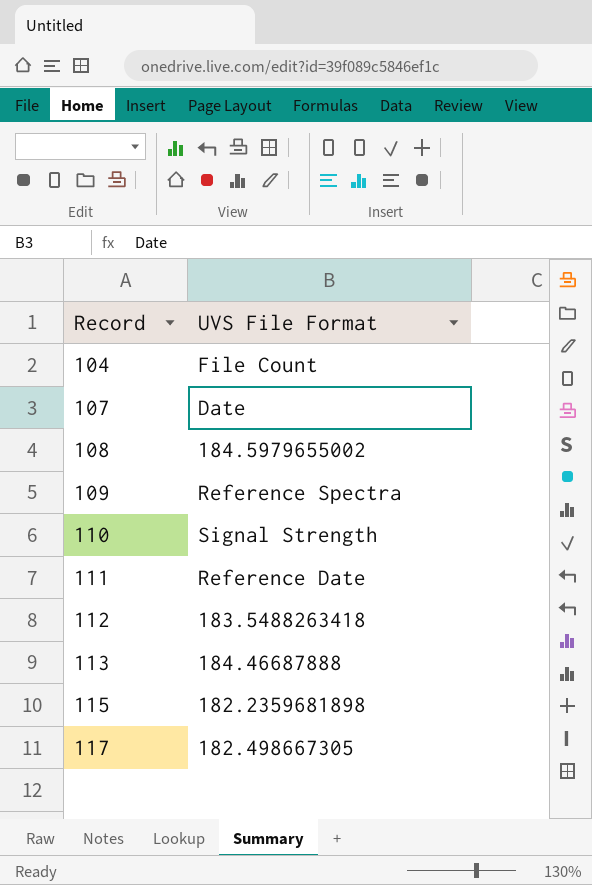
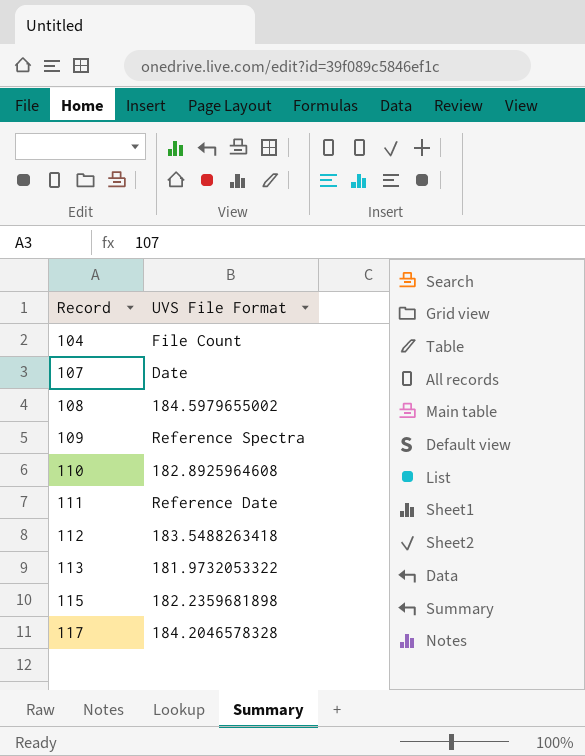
110 | UVS File Format: Signal Strength -> 182.8925964608
113 | UVS File Format: 184.46687888 -> 181.9732053322
117 | UVS File Format: 182.498667305 -> 184.2046578328

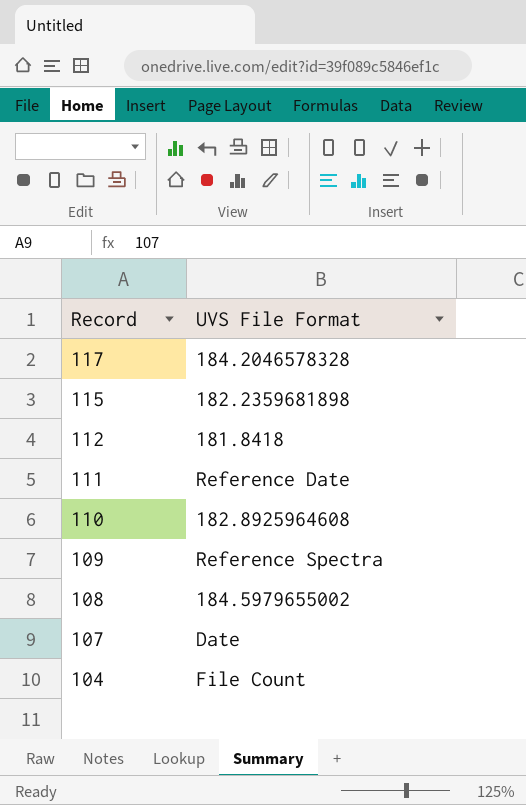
row order: Record ascending -> Record descending
row 113: 181.9732053322 -> none
112 | UVS File Format: 183.5488263418 -> 181.8418

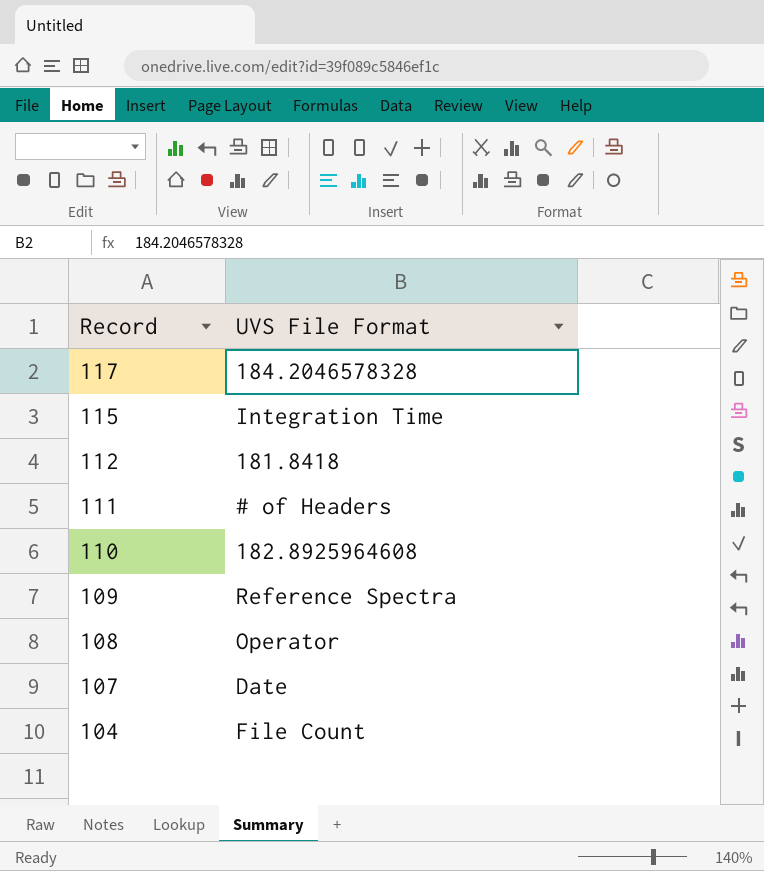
115 | UVS File Format: 182.2359681898 -> Integration Time
111 | UVS File Format: Reference Date -> # of Headers
108 | UVS File Format: 184.5979655002 -> Operator

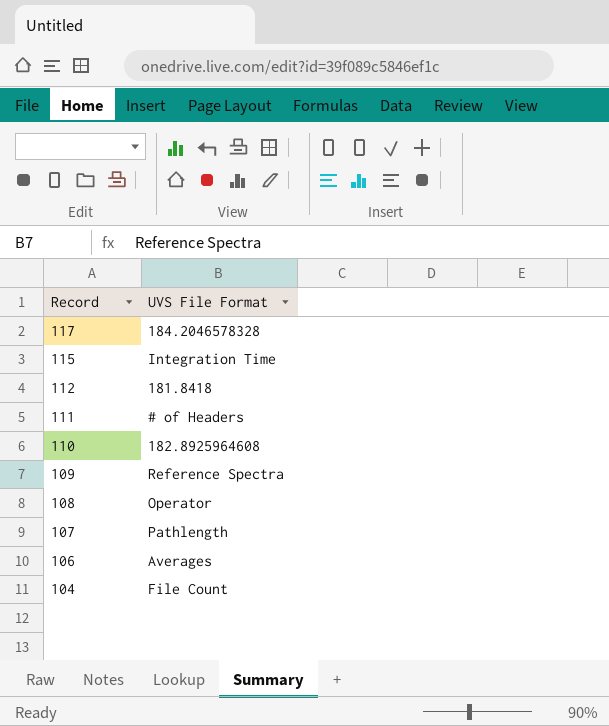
107 | UVS File Format: Date -> Pathlength
row 106: none -> Averages

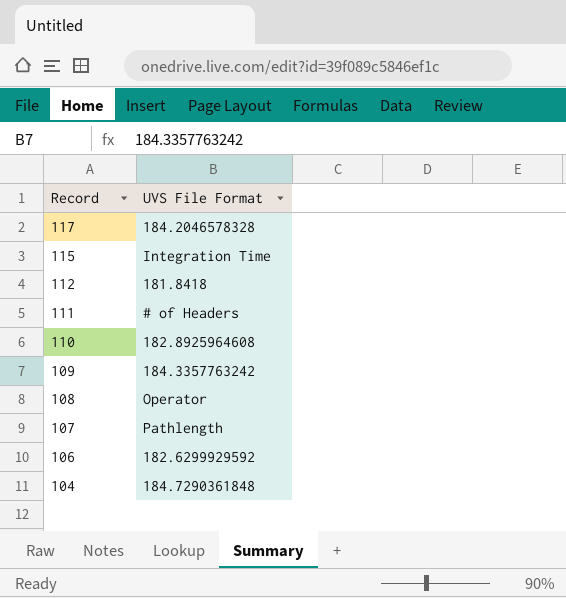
109 | UVS File Format: Reference Spectra -> 184.3357763242
106 | UVS File Format: Averages -> 182.6299929592
104 | UVS File Format: File Count -> 184.7290361848

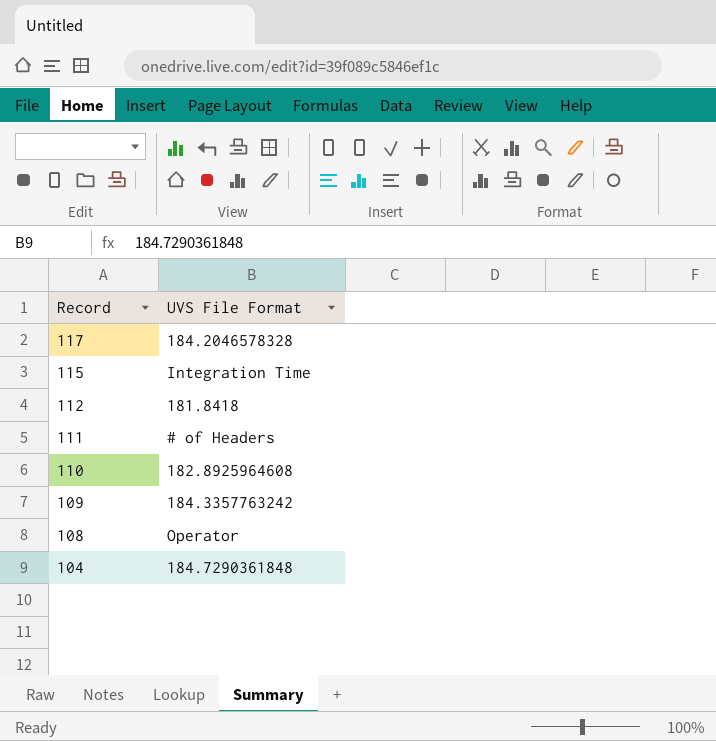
row 107: Pathlength -> none
row 106: 182.6299929592 -> none

